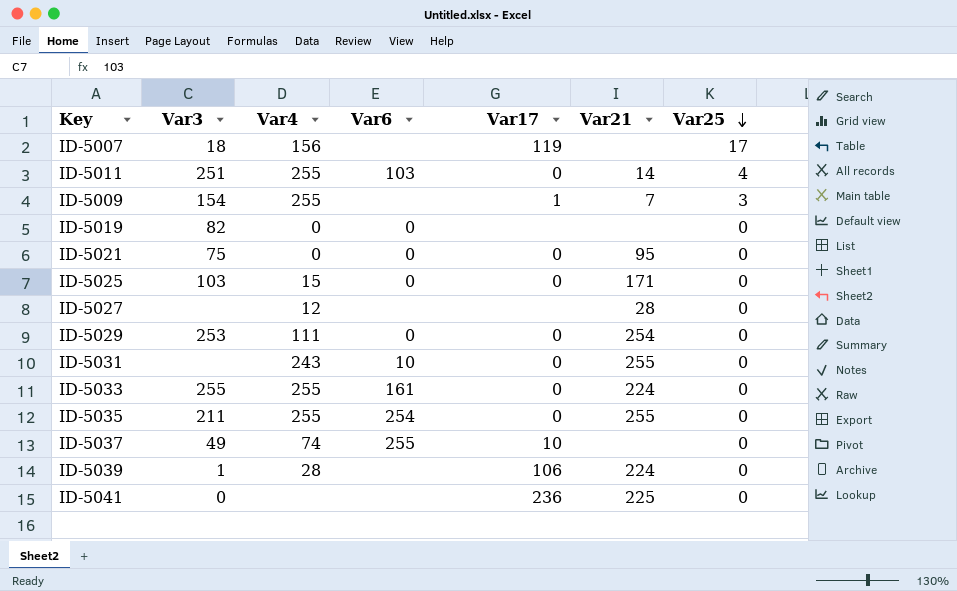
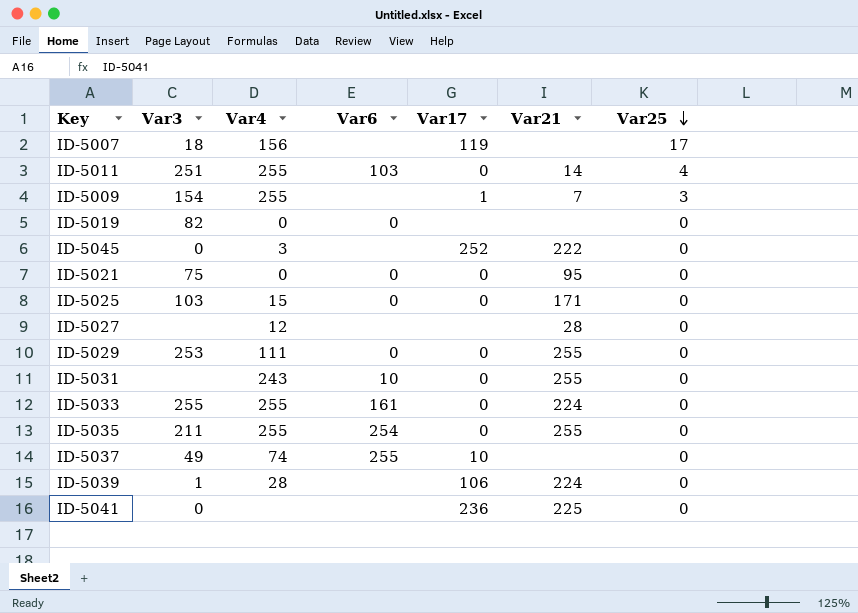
row ID-5045: none -> 0 | 3 | none | 252 | 222 | 0
ID-5029 | Var21: 254 -> 255

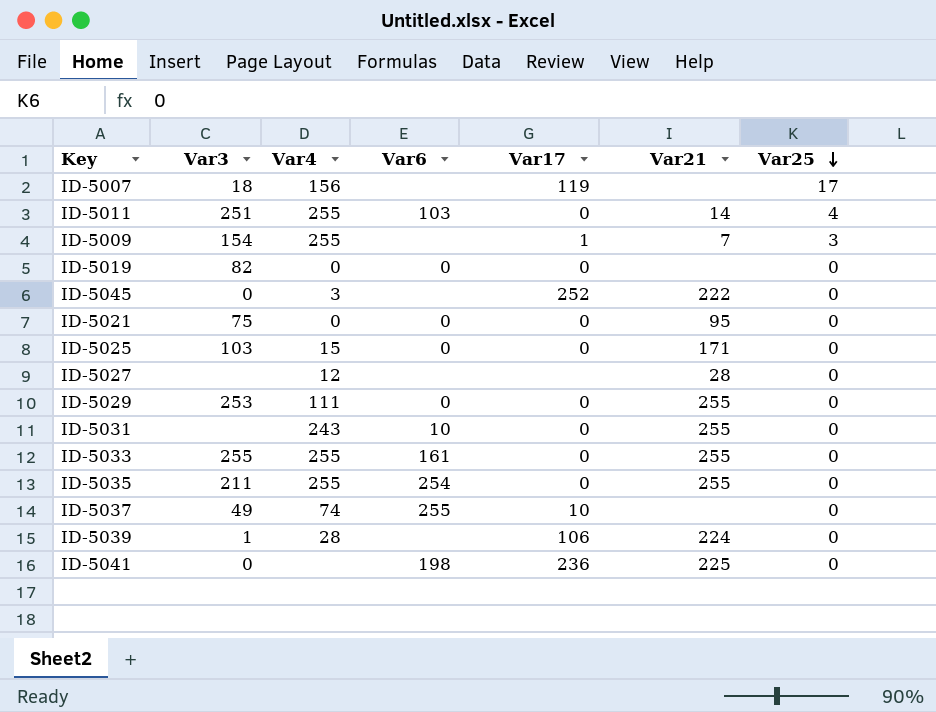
ID-5019 | Var17: none -> 0
ID-5033 | Var21: 224 -> 255
ID-5041 | Var6: none -> 198

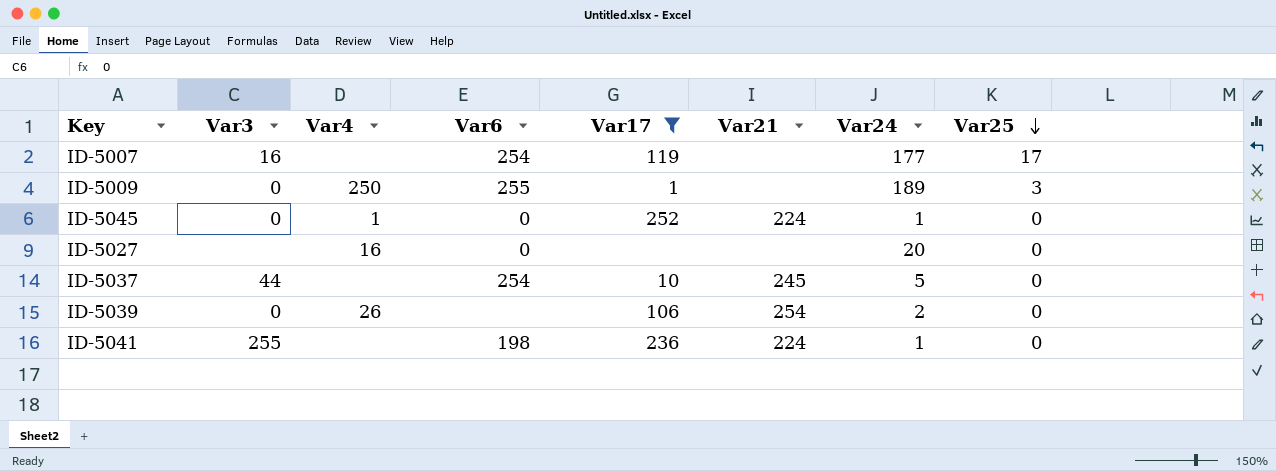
filter: none -> Var17 != 0
column Var24 | position: none -> 7
ID-5007 | Var3: 18 -> 16
ID-5007 | Var4: 156 -> none
ID-5007 | Var6: none -> 254
ID-5009 | Var3: 154 -> 0
ID-5009 | Var4: 255 -> 250
ID-5009 | Var6: none -> 255
ID-5009 | Var21: 7 -> none
ID-5045 | Var4: 3 -> 1
ID-5045 | Var6: none -> 0
ID-5045 | Var21: 222 -> 224
ID-5027 | Var4: 12 -> 16
ID-5027 | Var6: none -> 0
ID-5027 | Var21: 28 -> none
ID-5037 | Var3: 49 -> 44
ID-5037 | Var4: 74 -> none
ID-5037 | Var6: 255 -> 254
ID-5037 | Var21: none -> 245
ID-5039 | Var3: 1 -> 0
ID-5039 | Var4: 28 -> 26
ID-5039 | Var21: 224 -> 254
ID-5041 | Var3: 0 -> 255
ID-5041 | Var21: 225 -> 224

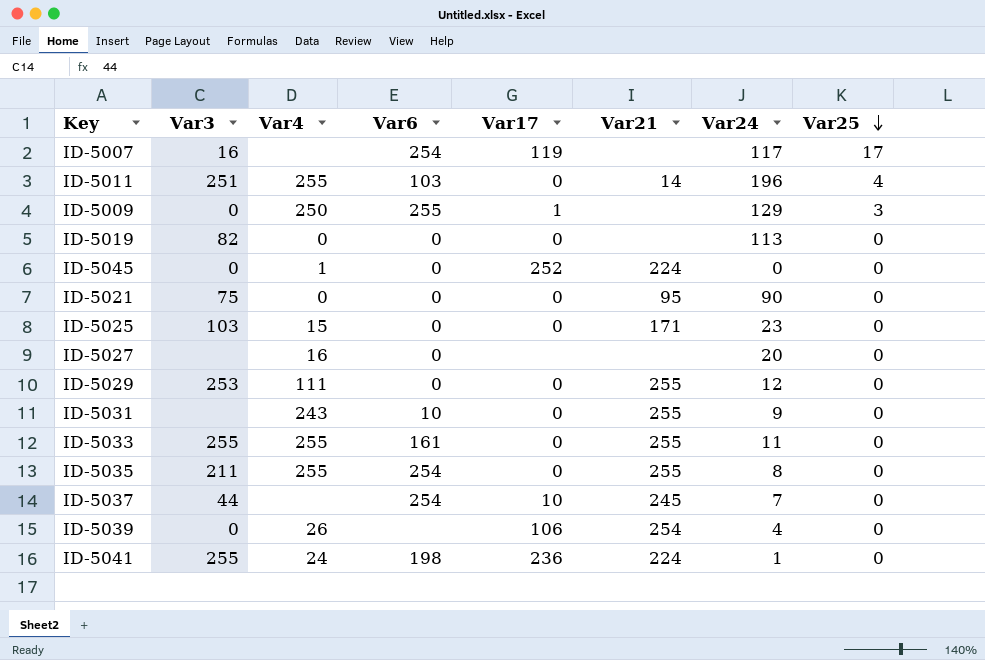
filter: Var17 != 0 -> none
ID-5007 | Var24: 177 -> 117
ID-5009 | Var24: 189 -> 129
ID-5045 | Var24: 1 -> 0
ID-5037 | Var24: 5 -> 7
ID-5039 | Var24: 2 -> 4
ID-5041 | Var4: none -> 24

